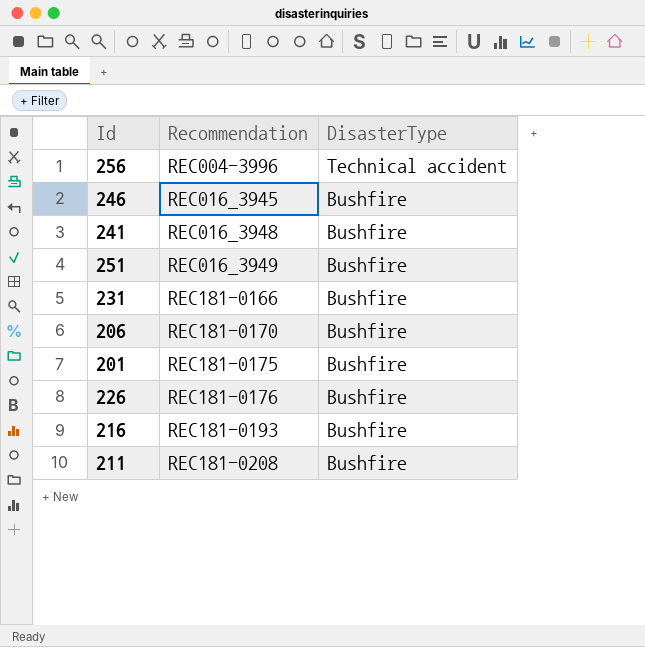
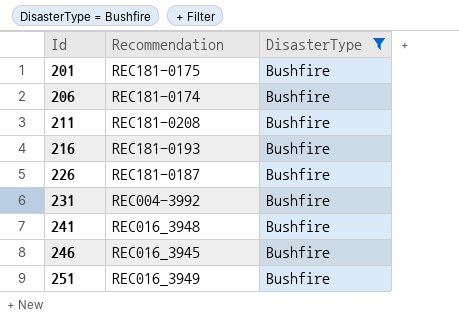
filter: none -> DisasterType = Bushfire
row order: Recommendation ascending -> Id ascending
206 | Recommendation: REC181-0170 -> REC181-0174
226 | Recommendation: REC181-0176 -> REC181-0187
231 | Recommendation: REC181-0166 -> REC004-3992

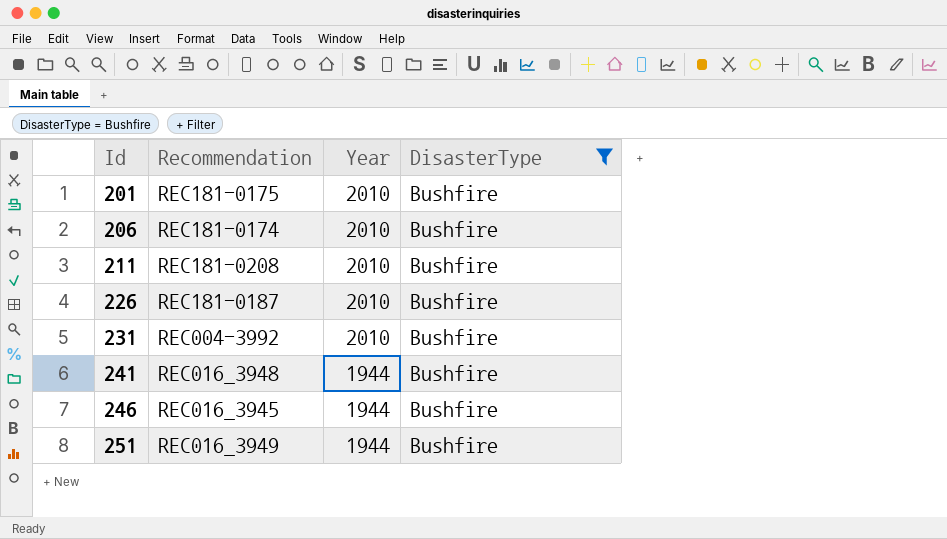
column Year | position: none -> 3
row 216: REC181-0193 | Bushfire -> none

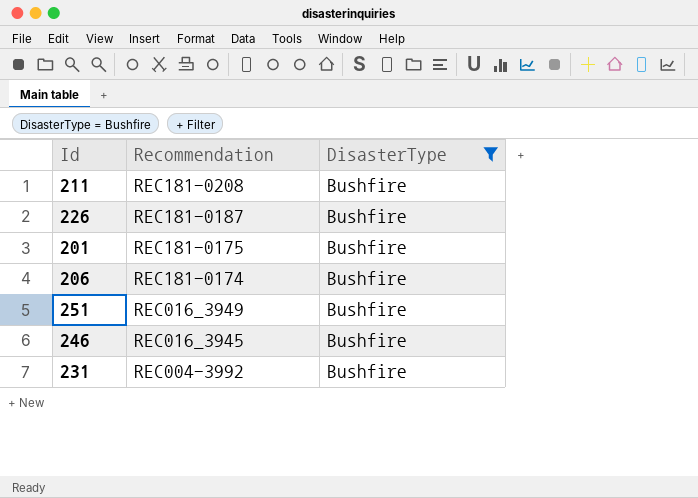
row order: Id ascending -> Recommendation descending
column Year | position: 3 -> none
row 241: REC016_3948 | 1944 | Bushfire -> none

